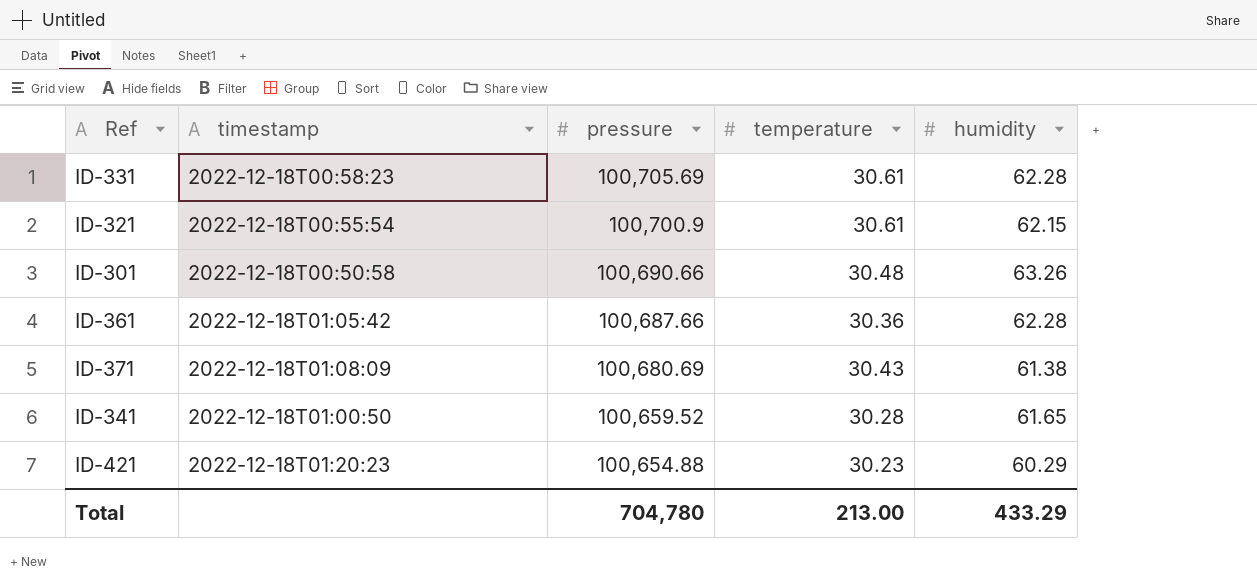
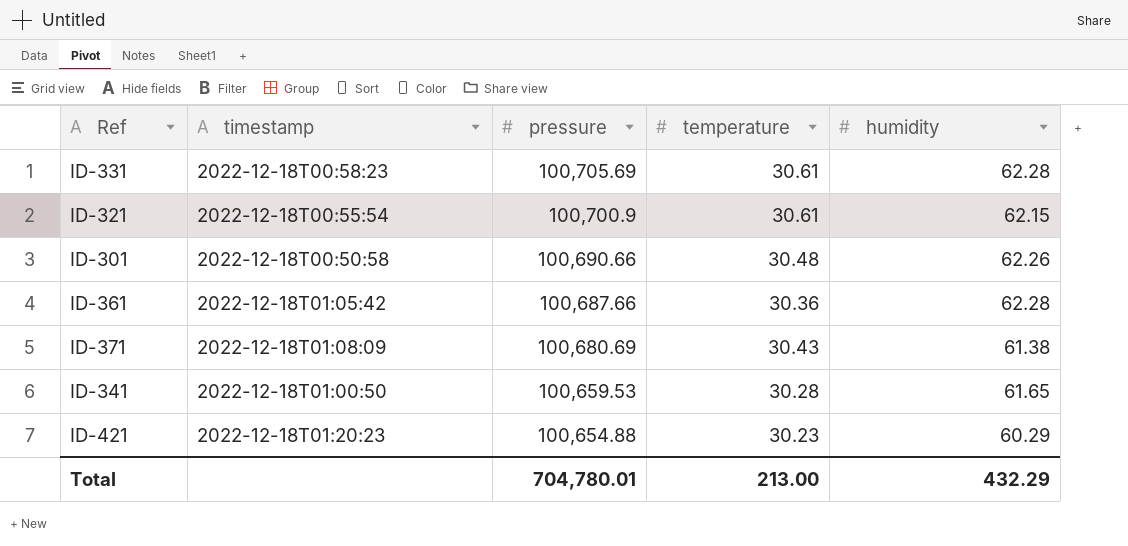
ID-301 | humidity: 63.26 -> 62.26
ID-341 | pressure: 100,659.52 -> 100,659.53
Total | pressure: 704,780 -> 704,780.01
Total | humidity: 433.29 -> 432.29

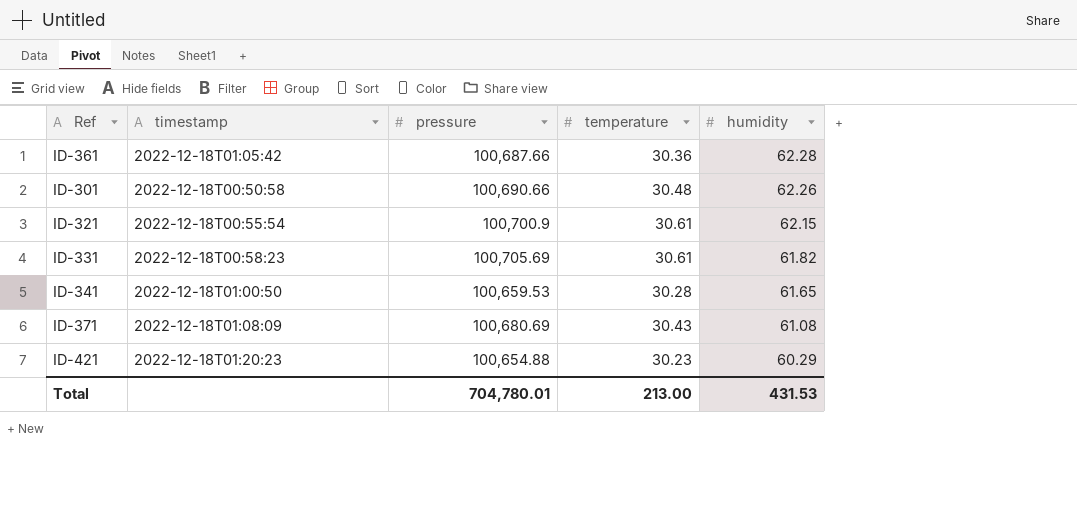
row order: pressure descending -> humidity descending
ID-331 | humidity: 62.28 -> 61.82
ID-371 | humidity: 61.38 -> 61.08
Total | humidity: 432.29 -> 431.53

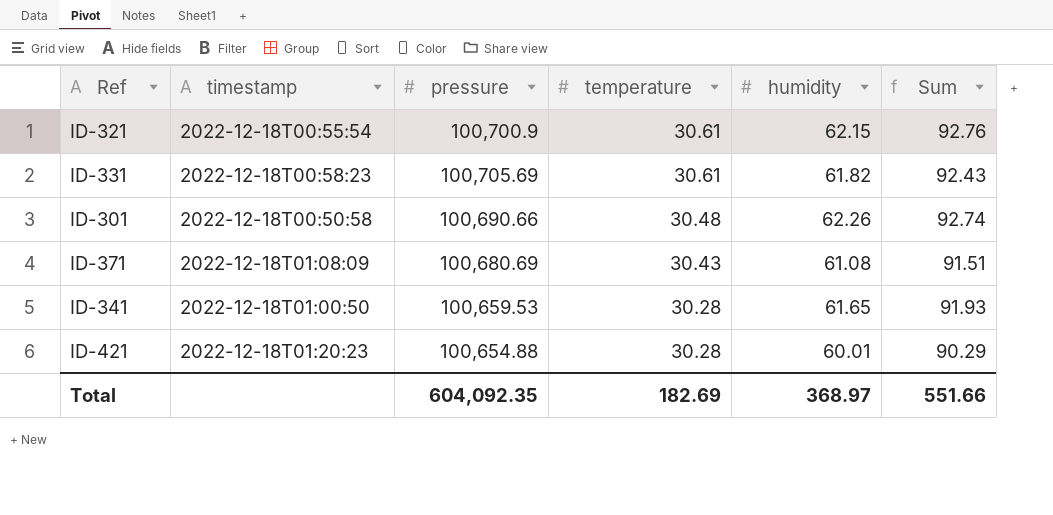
row order: humidity descending -> temperature descending
column Sum | formula: none -> [temperature] + [humidity]
row ID-361: 2022-12-18T01:05:42 | 100,687.66 | 30.36 | 62.28 -> none
ID-421 | temperature: 30.23 -> 30.28
ID-421 | humidity: 60.29 -> 60.01
Total | pressure: 704,780.01 -> 604,092.35
Total | temperature: 213.00 -> 182.69
Total | humidity: 431.53 -> 368.97

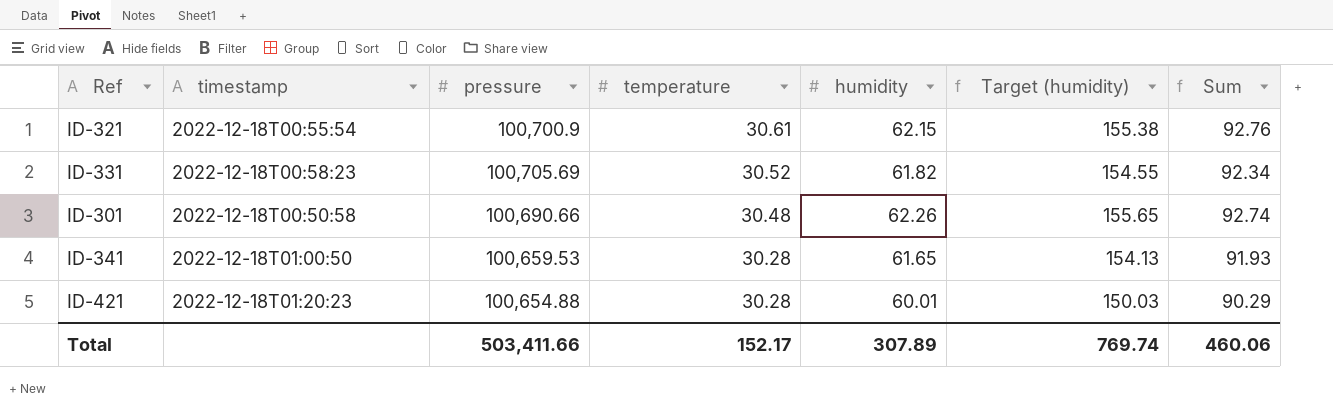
column Target (humidity) | formula: none -> [humidity] * 2.5
row ID-371: 2022-12-18T01:08:09 | 100,680.69 | 30.43 | 61.08 | 91.51 -> none
ID-331 | temperature: 30.61 -> 30.52
ID-331 | Sum: 92.43 -> 92.34
Total | pressure: 604,092.35 -> 503,411.66
Total | temperature: 182.69 -> 152.17
Total | humidity: 368.97 -> 307.89
Total | Sum: 551.66 -> 460.06

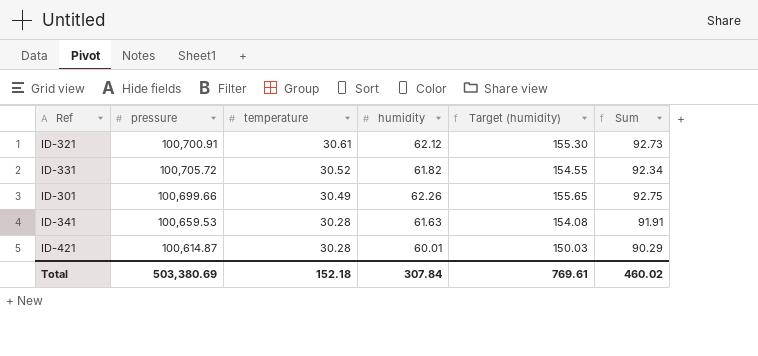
column timestamp | position: 2 -> none
ID-321 | pressure: 100,700.9 -> 100,700.91
ID-321 | humidity: 62.15 -> 62.12
ID-321 | Target (humidity): 155.38 -> 155.30
ID-321 | Sum: 92.76 -> 92.73
ID-331 | pressure: 100,705.69 -> 100,705.72
ID-301 | pressure: 100,690.66 -> 100,699.66
ID-301 | temperature: 30.48 -> 30.49
ID-301 | Sum: 92.74 -> 92.75
ID-341 | humidity: 61.65 -> 61.63
ID-341 | Target (humidity): 154.13 -> 154.08
ID-341 | Sum: 91.93 -> 91.91
ID-421 | pressure: 100,654.88 -> 100,614.87
Total | pressure: 503,411.66 -> 503,380.69
Total | temperature: 152.17 -> 152.18
Total | humidity: 307.89 -> 307.84
Total | Target (humidity): 769.74 -> 769.61
Total | Sum: 460.06 -> 460.02

